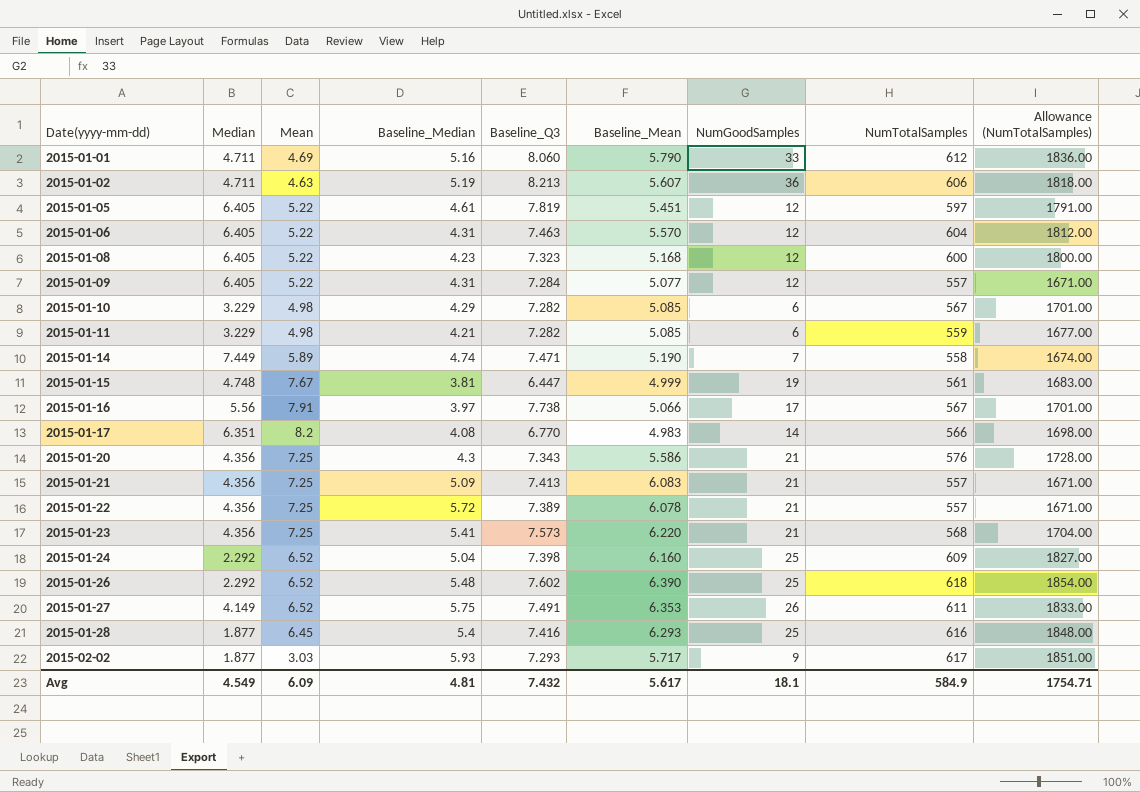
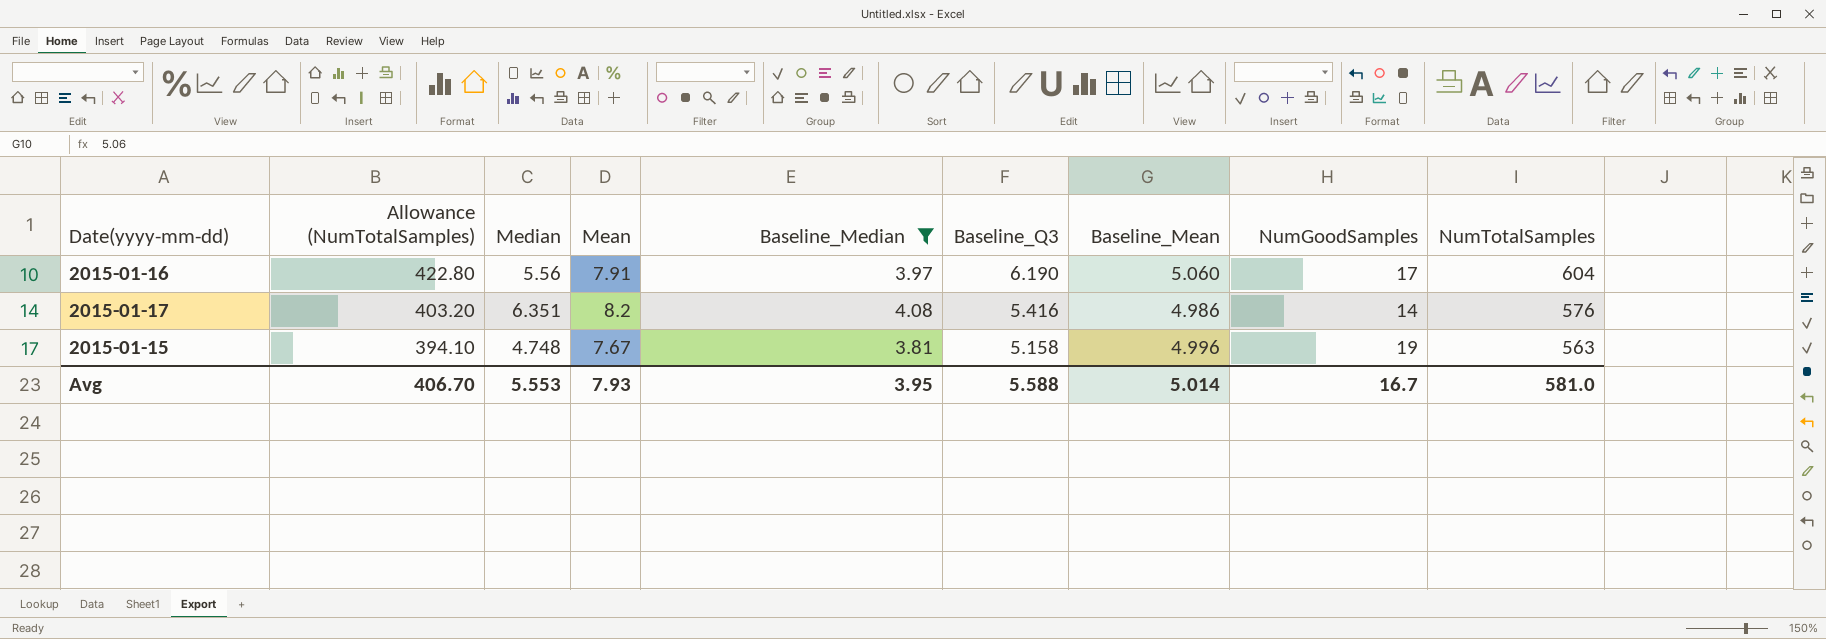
filter: none -> Baseline_Median <= 4.08
row order: Date(yyyy-mm-dd) ascending -> Allowance (NumTotalSamples) descending
column Allowance (NumTotalSamples) | formula: [NumTotalSamples] * 3 -> [NumTotalSamples] * 0.7
column Allowance (NumTotalSamples) | position: 9 -> 2
2015-01-16 | Baseline_Q3: 7.738 -> 6.190
2015-01-16 | Baseline_Mean: 5.066 -> 5.060
2015-01-16 | NumTotalSamples: 567 -> 604
2015-01-17 | Baseline_Q3: 6.770 -> 5.416
2015-01-17 | Baseline_Mean: 4.983 -> 4.986
2015-01-17 | NumTotalSamples: 566 -> 576
2015-01-15 | Baseline_Q3: 6.447 -> 5.158
2015-01-15 | Baseline_Mean: 4.999 -> 4.996
2015-01-15 | NumTotalSamples: 561 -> 563
Avg | Allowance (NumTotalSamples): 1754.71 -> 406.70
Avg | Median: 4.549 -> 5.553
Avg | Mean: 6.09 -> 7.93
Avg | Baseline_Median: 4.81 -> 3.95
Avg | Baseline_Q3: 7.432 -> 5.588
Avg | Baseline_Mean: 5.617 -> 5.014
Avg | NumGoodSamples: 18.1 -> 16.7
Avg | NumTotalSamples: 584.9 -> 581.0

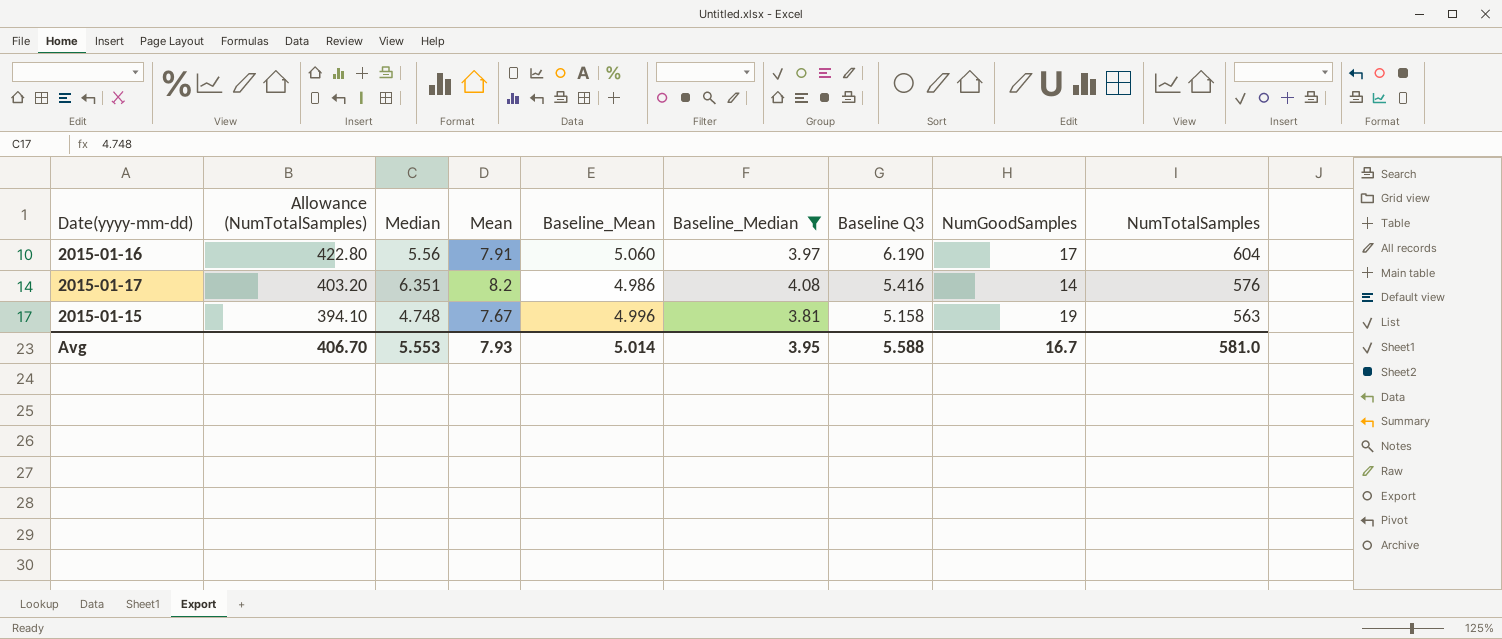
column Baseline_Mean | position: 7 -> 5
column name: Baseline_Q3 -> Baseline Q3

